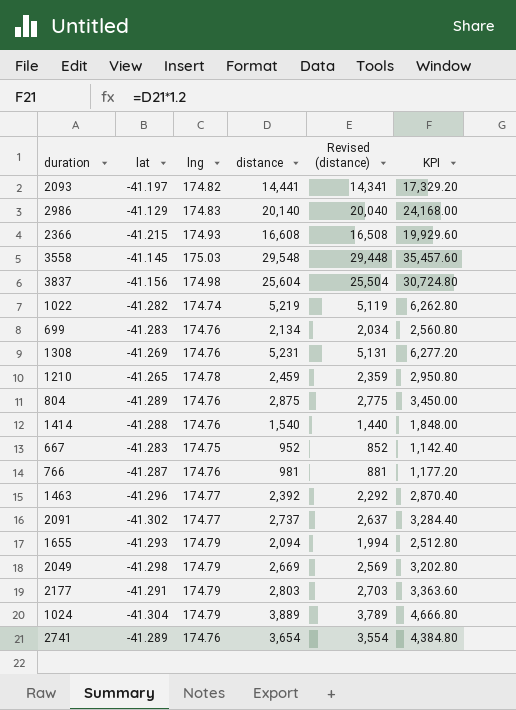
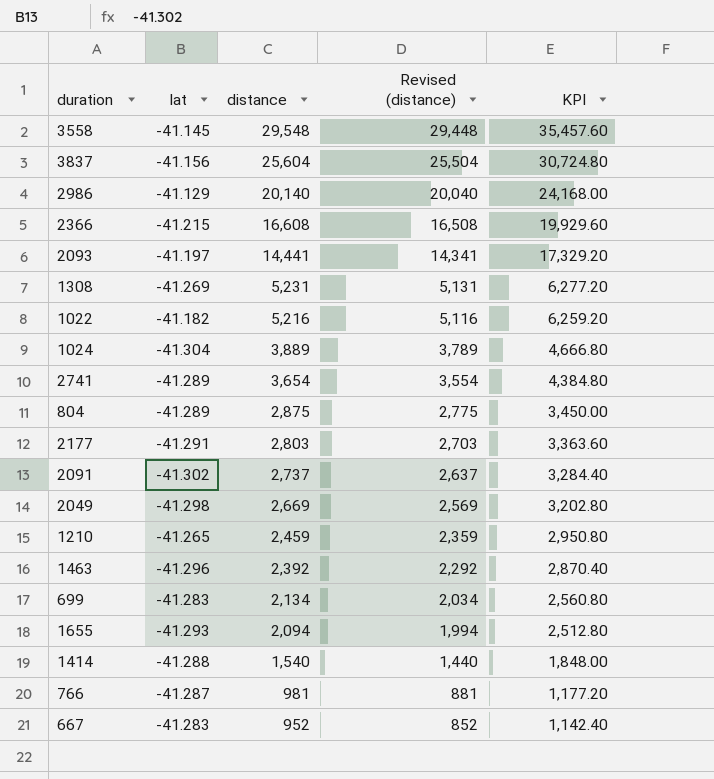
row order: none -> distance descending
column lng | position: 3 -> none
1022 | lat: -41.282 -> -41.182
1022 | distance: 5,219 -> 5,216
1022 | Revised (distance): 5,119 -> 5,116
1022 | KPI: 6,262.80 -> 6,259.20

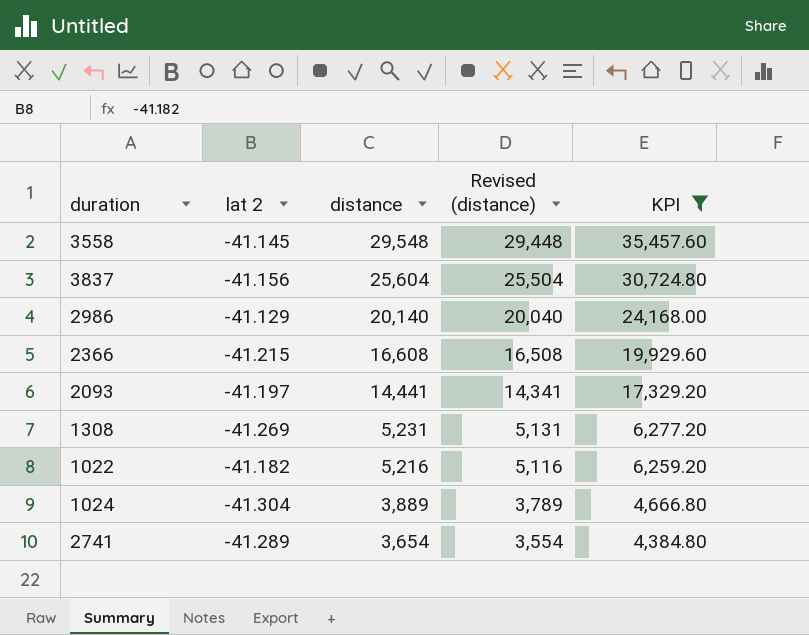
filter: none -> KPI >= 4,384.80
column name: lat -> lat 2

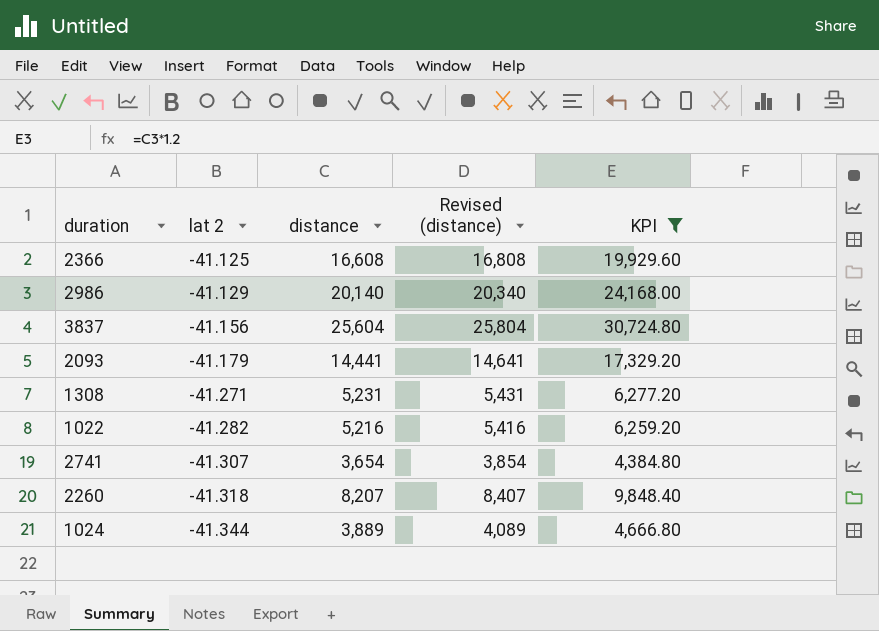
row order: distance descending -> lat 2 descending
column Revised (distance) | formula: [distance] - 100 -> [distance] + 200
row 3558: -41.145 | 29,548 | 29,448 | 35,457.60 -> none
2366 | lat 2: -41.215 -> -41.125
2093 | lat 2: -41.197 -> -41.179
1308 | lat 2: -41.269 -> -41.271
1022 | lat 2: -41.182 -> -41.282
2741 | lat 2: -41.289 -> -41.307
row 2260: none -> -41.318 | 8,207 | 8,407 | 9,848.40
1024 | lat 2: -41.304 -> -41.344

